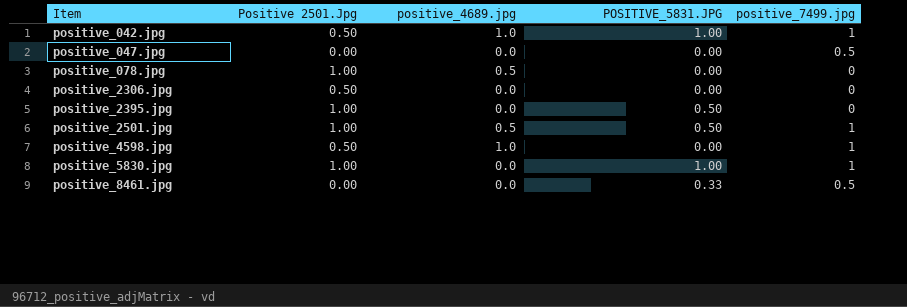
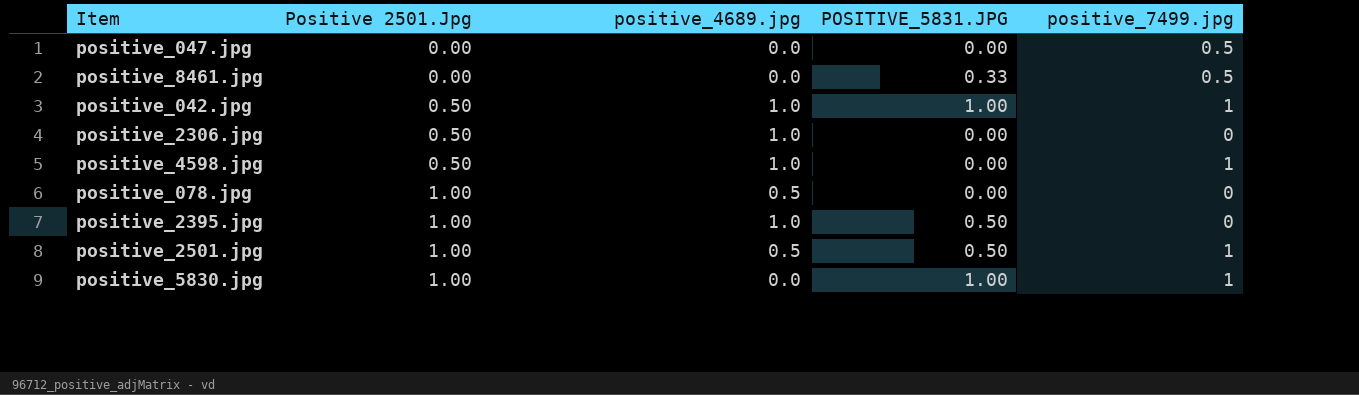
row order: Item ascending -> Positive 2501.Jpg ascending
positive_2306.jpg | positive_4689.jpg: 0.0 -> 1.0
positive_2395.jpg | positive_4689.jpg: 0.0 -> 1.0

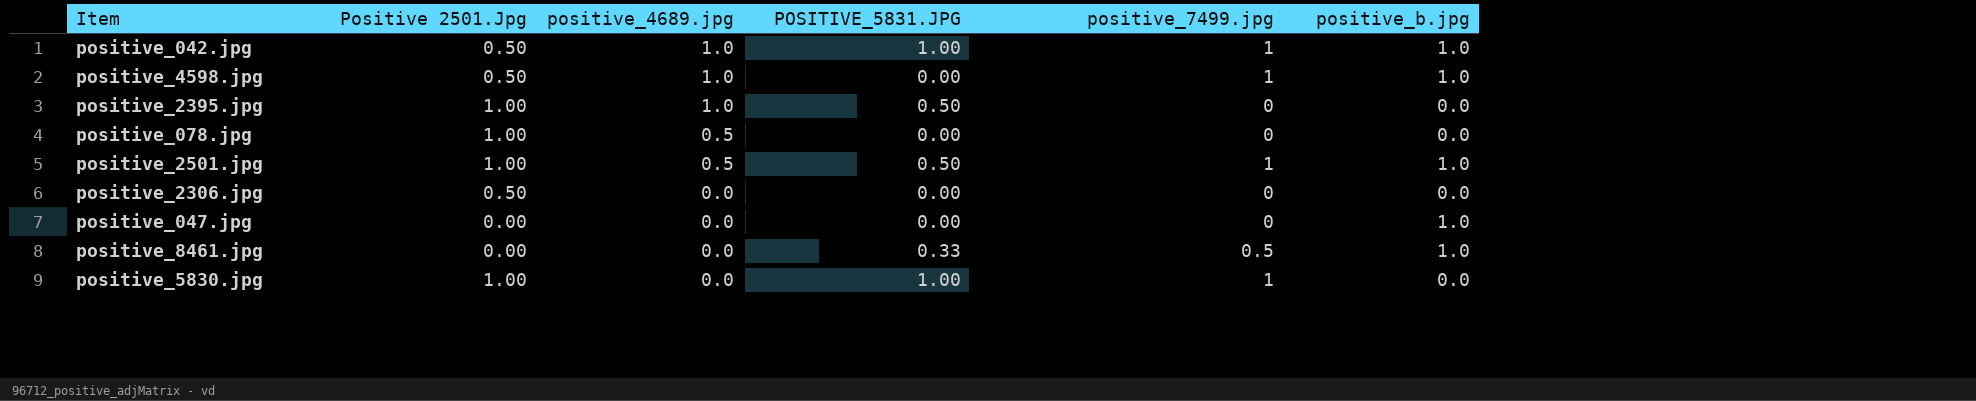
row order: Positive 2501.Jpg ascending -> positive_4689.jpg descending
column positive_b.jpg | position: none -> 6
positive_2306.jpg | positive_4689.jpg: 1.0 -> 0.0
positive_047.jpg | positive_7499.jpg: 0.5 -> 0

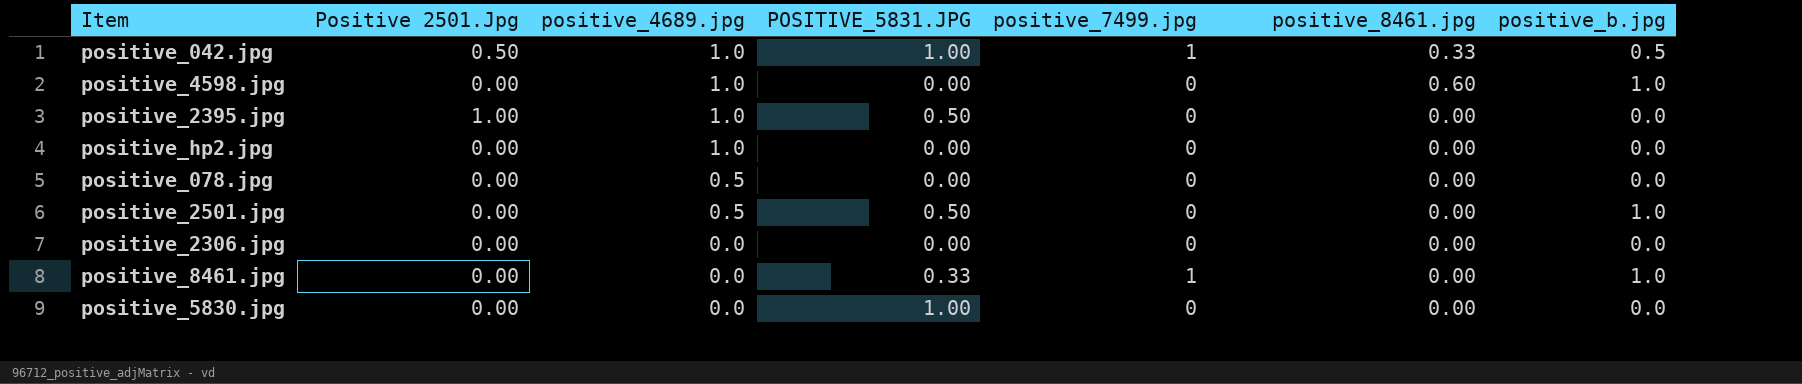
column positive_8461.jpg | position: none -> 6
row positive_047.jpg: 0.00 | 0.0 | 0.00 | 0 | 1.0 -> none
positive_042.jpg | positive_b.jpg: 1.0 -> 0.5
positive_4598.jpg | Positive 2501.Jpg: 0.50 -> 0.00
positive_4598.jpg | positive_7499.jpg: 1 -> 0
row positive_hp2.jpg: none -> 0.00 | 1.0 | 0.00 | 0 | 0.00 | 0.0
positive_078.jpg | Positive 2501.Jpg: 1.00 -> 0.00
positive_2501.jpg | Positive 2501.Jpg: 1.00 -> 0.00
positive_2501.jpg | positive_7499.jpg: 1 -> 0
positive_2306.jpg | Positive 2501.Jpg: 0.50 -> 0.00
positive_8461.jpg | positive_7499.jpg: 0.5 -> 1
positive_5830.jpg | Positive 2501.Jpg: 1.00 -> 0.00
positive_5830.jpg | positive_7499.jpg: 1 -> 0

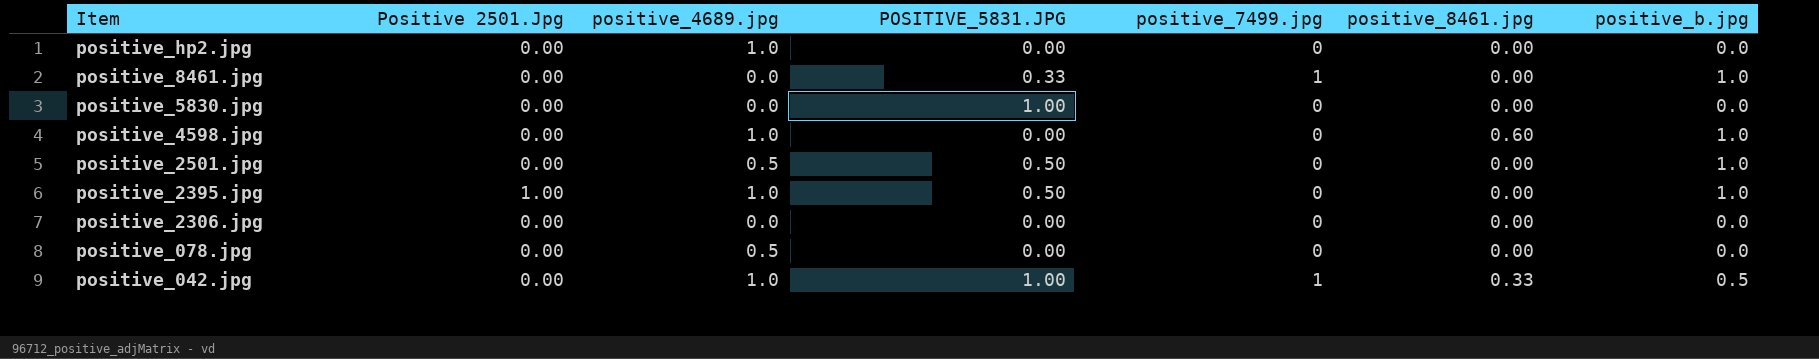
row order: positive_4689.jpg descending -> Item descending
positive_2395.jpg | positive_b.jpg: 0.0 -> 1.0
positive_042.jpg | Positive 2501.Jpg: 0.50 -> 0.00

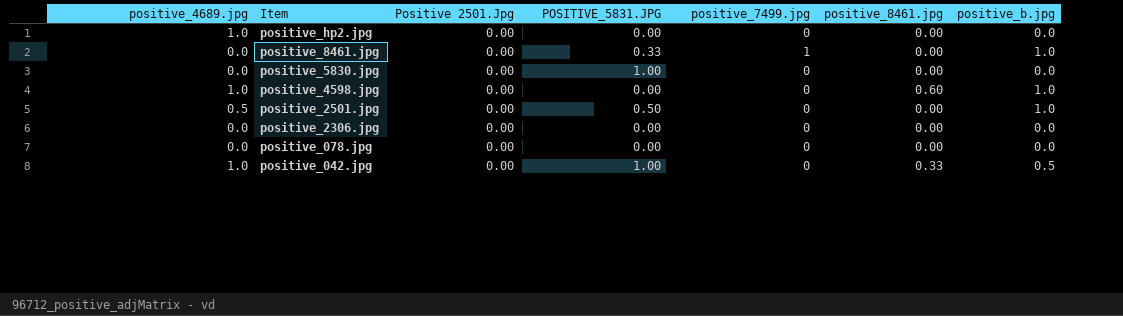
column positive_4689.jpg | position: 3 -> 1
row positive_2395.jpg: 1.00 | 1.0 | 0.50 | 0 | 0.00 | 1.0 -> none
positive_078.jpg | positive_4689.jpg: 0.5 -> 0.0
positive_042.jpg | positive_7499.jpg: 1 -> 0

